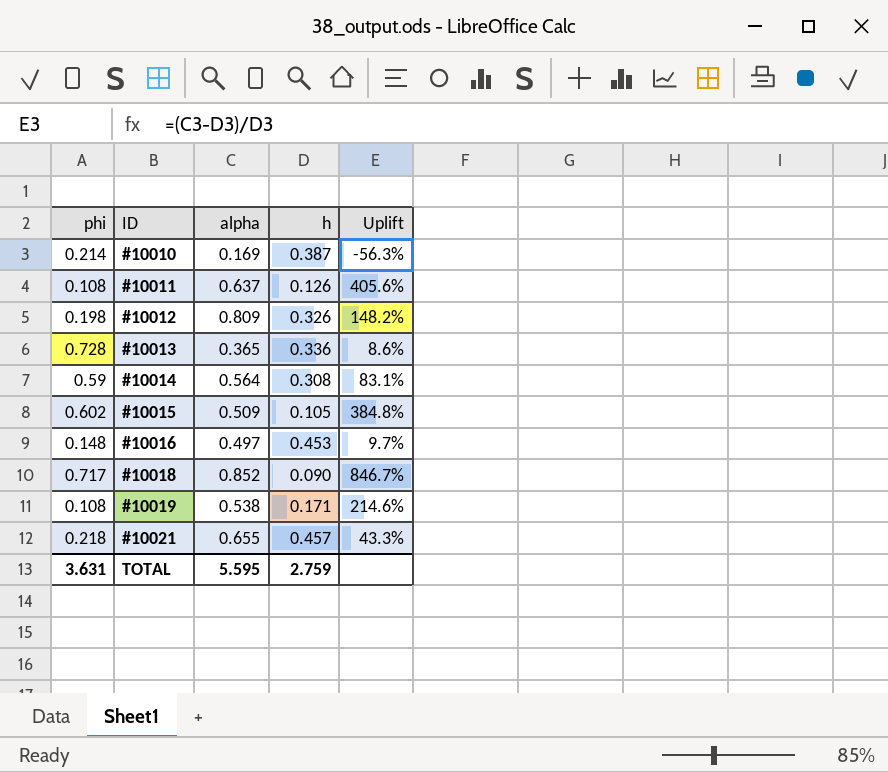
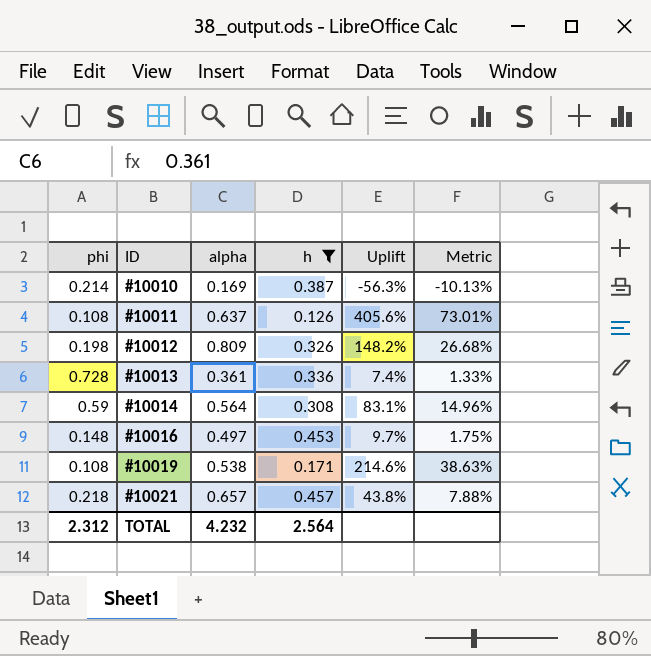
filter: none -> h >= 0.126
column Metric | formula: none -> [Uplift] * 0.18
#10013 | alpha: 0.365 -> 0.361
#10013 | Uplift: 8.6% -> 7.4%
#10021 | alpha: 0.655 -> 0.657
#10021 | Uplift: 43.3% -> 43.8%
TOTAL | phi: 3.631 -> 2.312
TOTAL | alpha: 5.595 -> 4.232
TOTAL | h: 2.759 -> 2.564

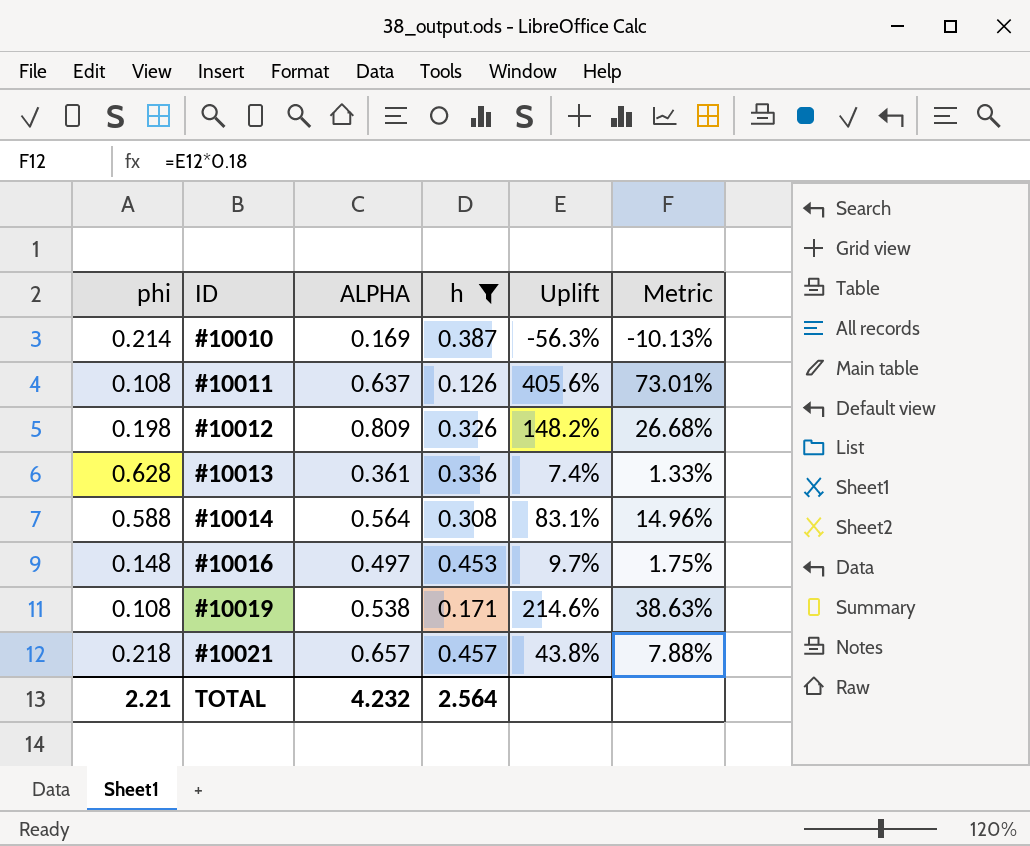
column name: alpha -> ALPHA
#10013 | phi: 0.728 -> 0.628
#10014 | phi: 0.59 -> 0.588
TOTAL | phi: 2.312 -> 2.21

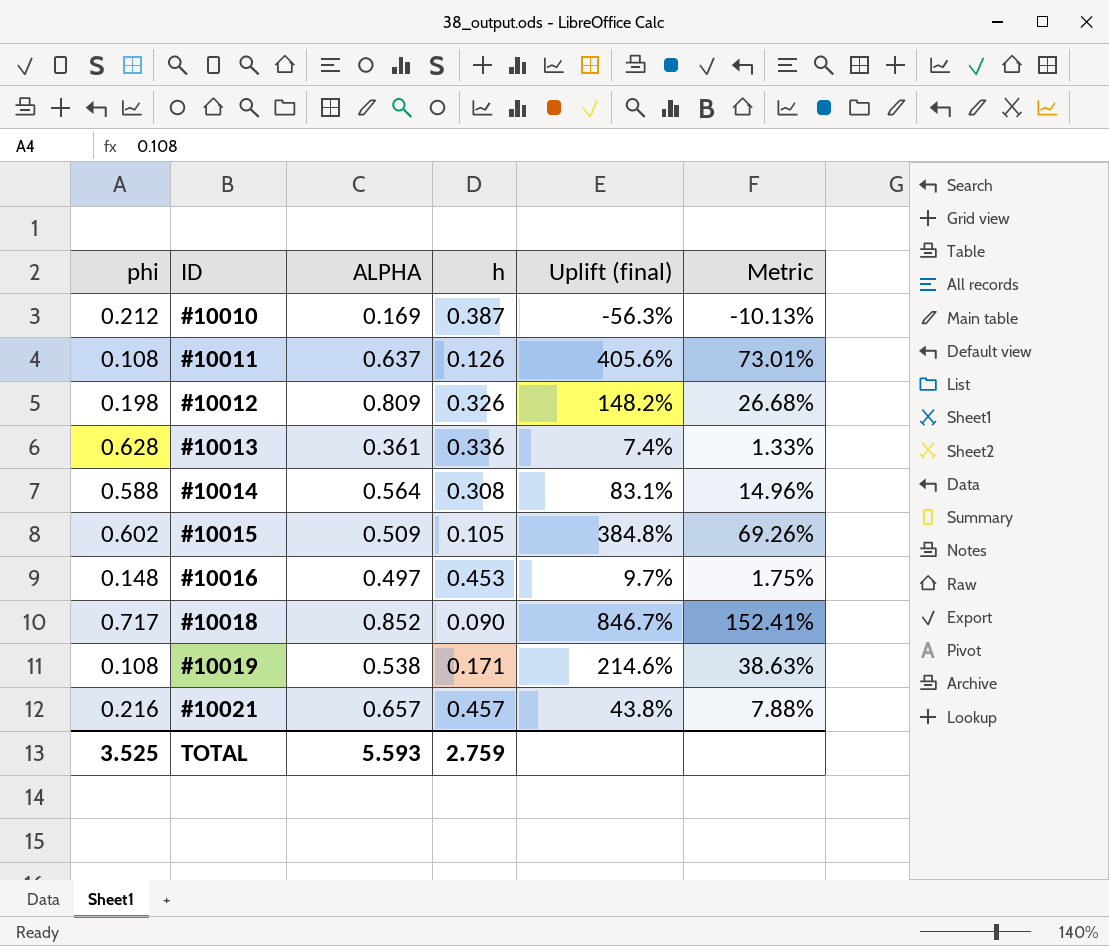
filter: h >= 0.126 -> none
column name: Uplift -> Uplift (final)
#10010 | phi: 0.214 -> 0.212
#10021 | phi: 0.218 -> 0.216
TOTAL | phi: 2.21 -> 3.525
TOTAL | ALPHA: 4.232 -> 5.593
TOTAL | h: 2.564 -> 2.759

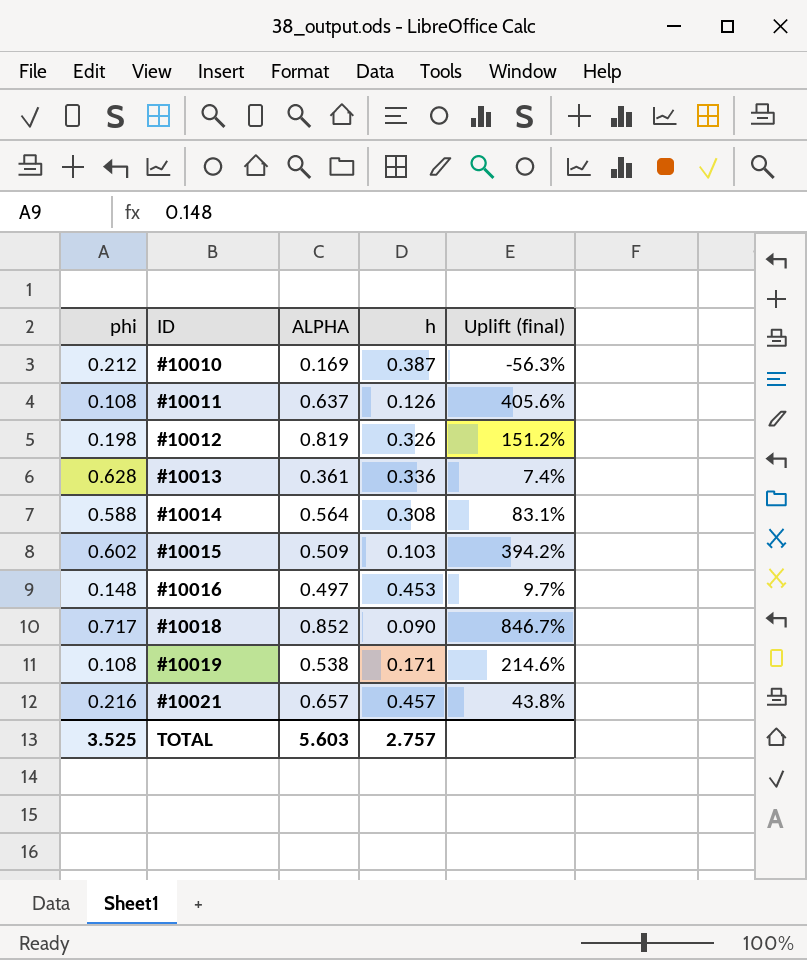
column Metric | formula: [Uplift (final)] * 0.18 -> none
#10012 | ALPHA: 0.809 -> 0.819
#10012 | Uplift (final): 148.2% -> 151.2%
#10015 | h: 0.105 -> 0.103
#10015 | Uplift (final): 384.8% -> 394.2%
TOTAL | ALPHA: 5.593 -> 5.603
TOTAL | h: 2.759 -> 2.757

